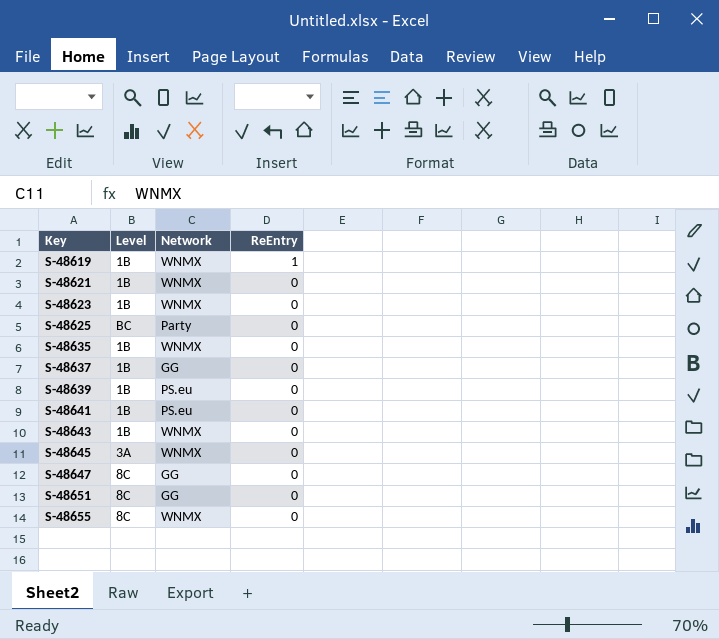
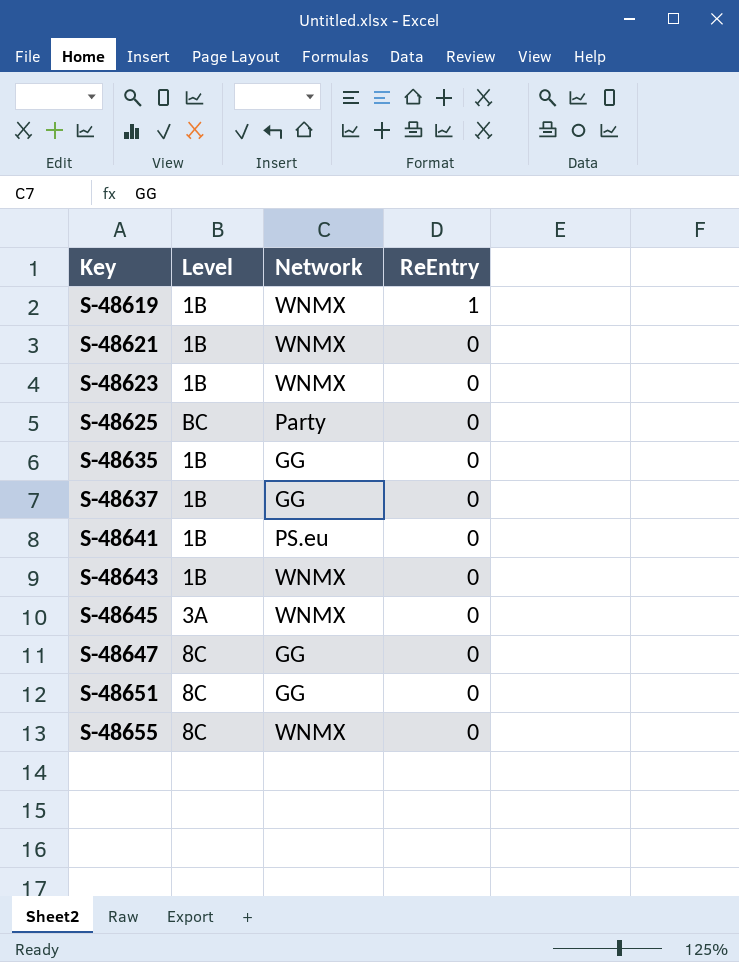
row S-48639: 1B | PS.eu | 0 -> none
S-48635 | Network: WNMX -> GG

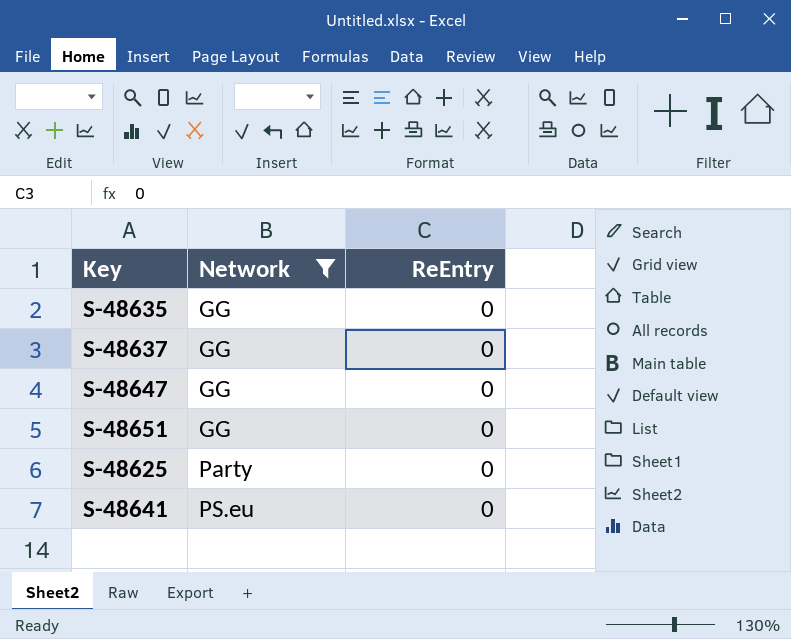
filter: none -> Network != WNMX
row order: Key ascending -> Network ascending
column Level | position: 2 -> none

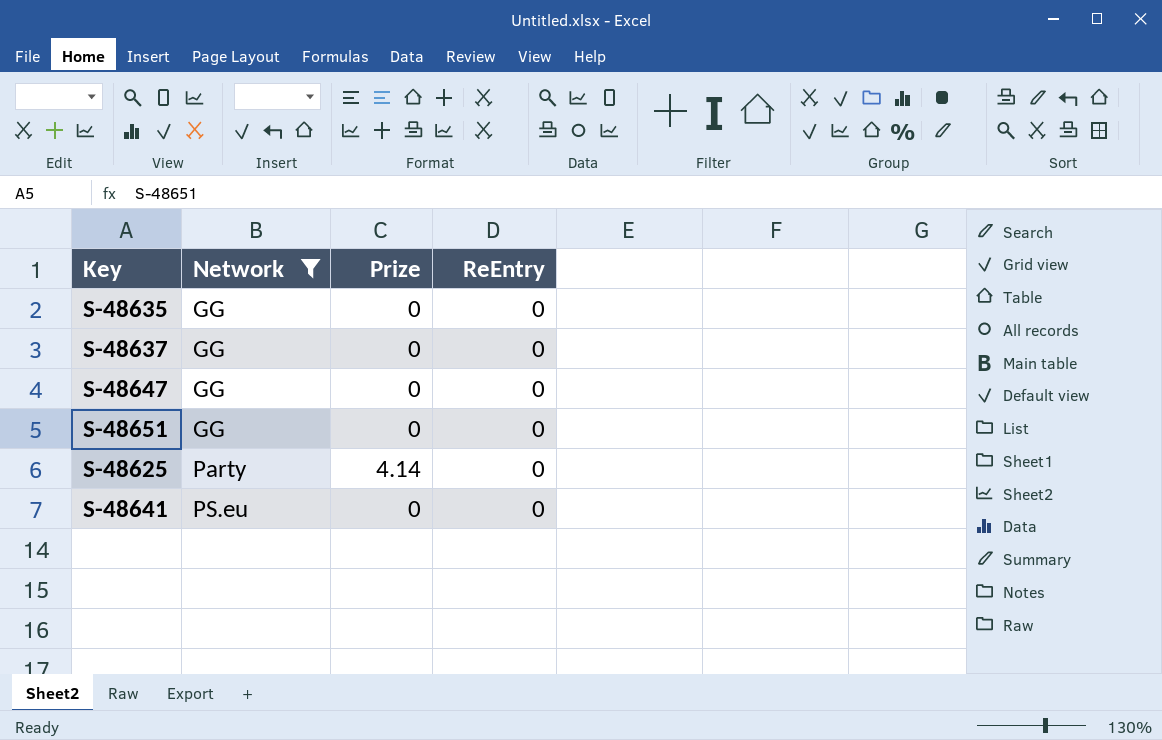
column Prize | position: none -> 3

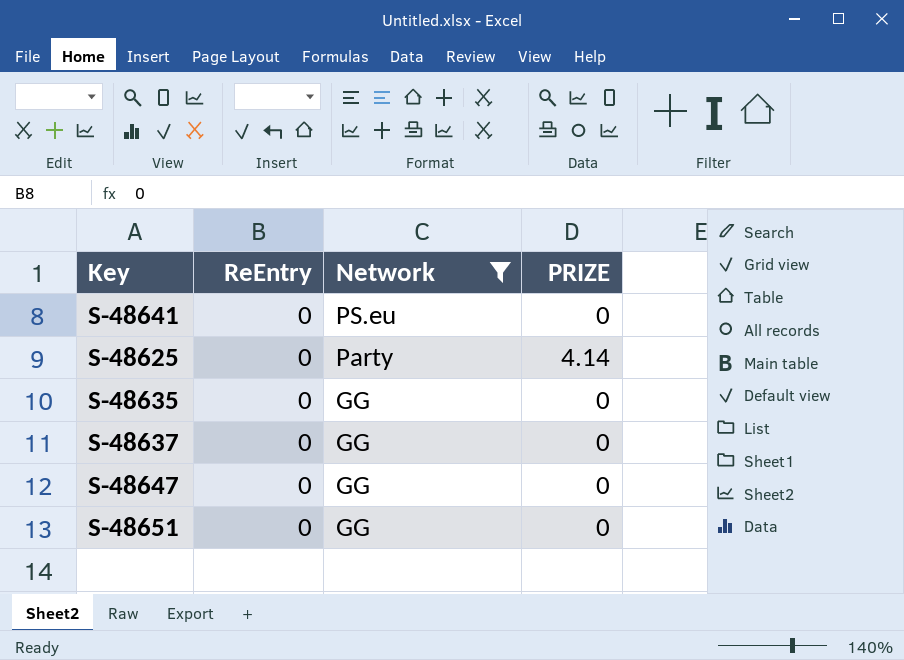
row order: Network ascending -> Network descending
column ReEntry | position: 4 -> 2
column name: Prize -> PRIZE

